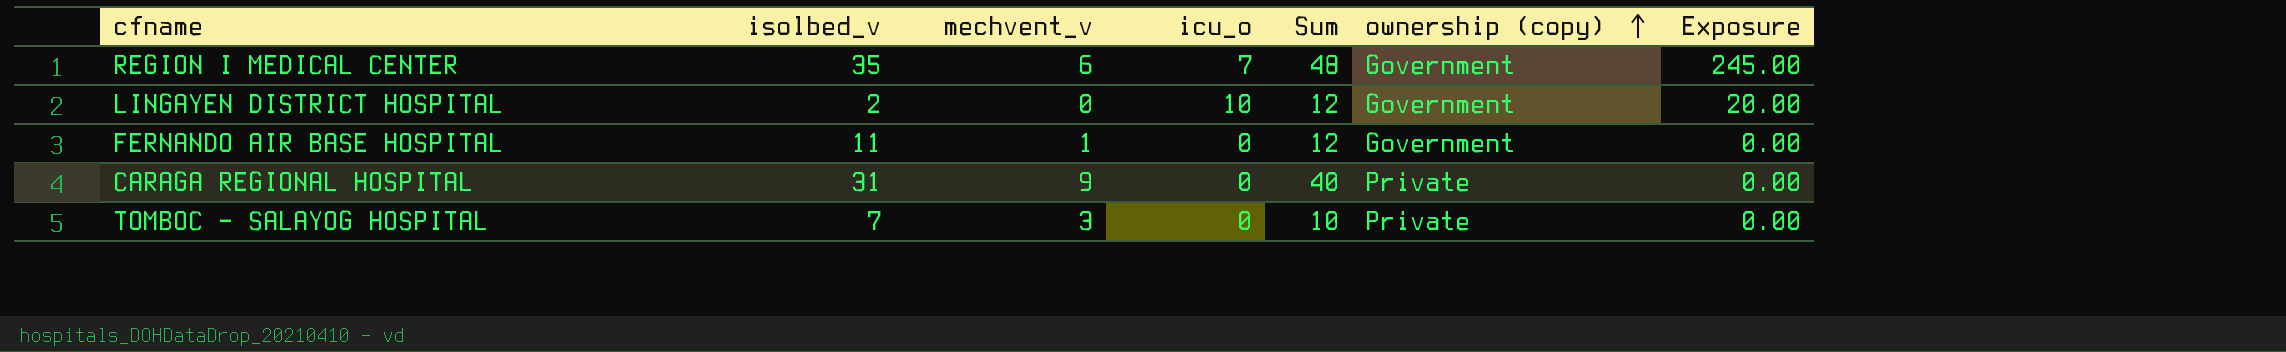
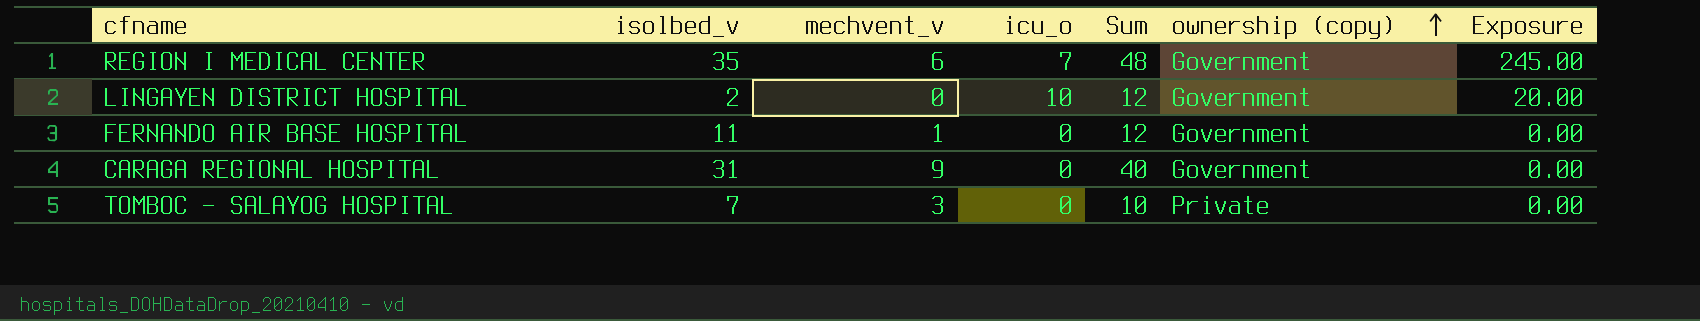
CARAGA REGIONAL HOSPITAL | ownership (copy): Private -> Government

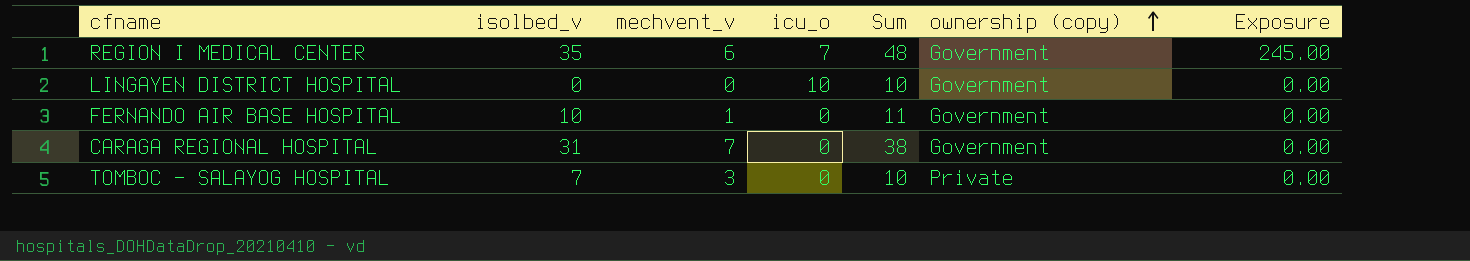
LINGAYEN DISTRICT HOSPITAL | isolbed_v: 2 -> 0
LINGAYEN DISTRICT HOSPITAL | Sum: 12 -> 10
LINGAYEN DISTRICT HOSPITAL | Exposure: 20.00 -> 0.00
FERNANDO AIR BASE HOSPITAL | isolbed_v: 11 -> 10
FERNANDO AIR BASE HOSPITAL | Sum: 12 -> 11
CARAGA REGIONAL HOSPITAL | mechvent_v: 9 -> 7
CARAGA REGIONAL HOSPITAL | Sum: 40 -> 38

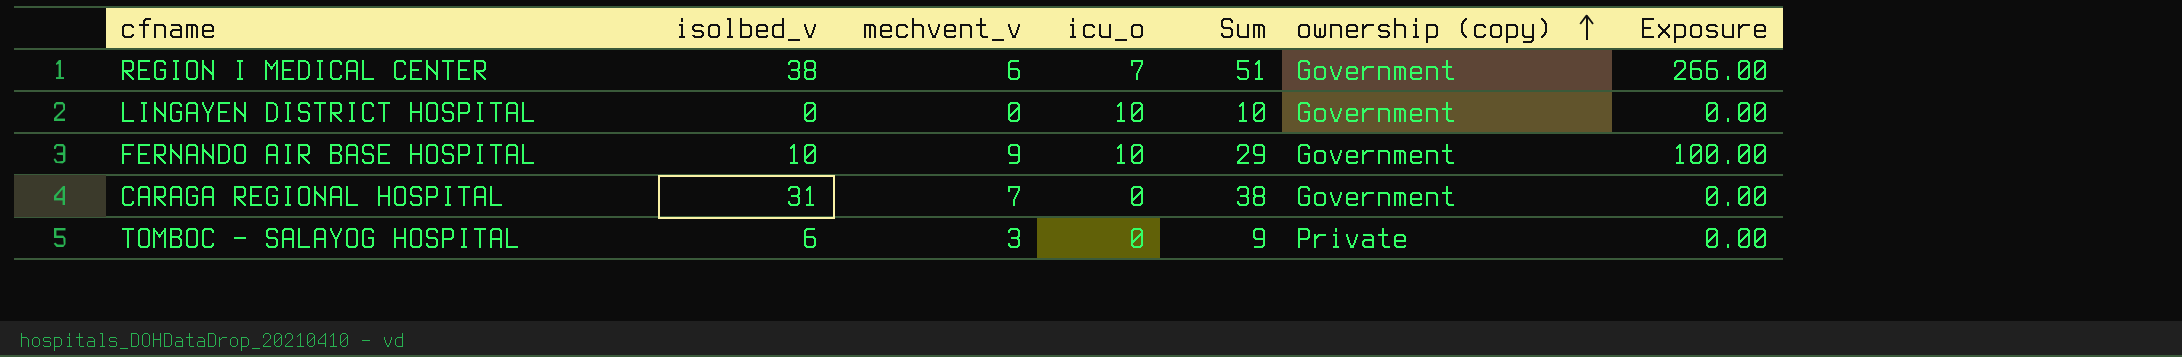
REGION I MEDICAL CENTER | isolbed_v: 35 -> 38
REGION I MEDICAL CENTER | Sum: 48 -> 51
REGION I MEDICAL CENTER | Exposure: 245.00 -> 266.00
FERNANDO AIR BASE HOSPITAL | mechvent_v: 1 -> 9
FERNANDO AIR BASE HOSPITAL | icu_o: 0 -> 10
FERNANDO AIR BASE HOSPITAL | Sum: 11 -> 29
FERNANDO AIR BASE HOSPITAL | Exposure: 0.00 -> 100.00
TOMBOC - SALAYOG HOSPITAL | isolbed_v: 7 -> 6
TOMBOC - SALAYOG HOSPITAL | Sum: 10 -> 9

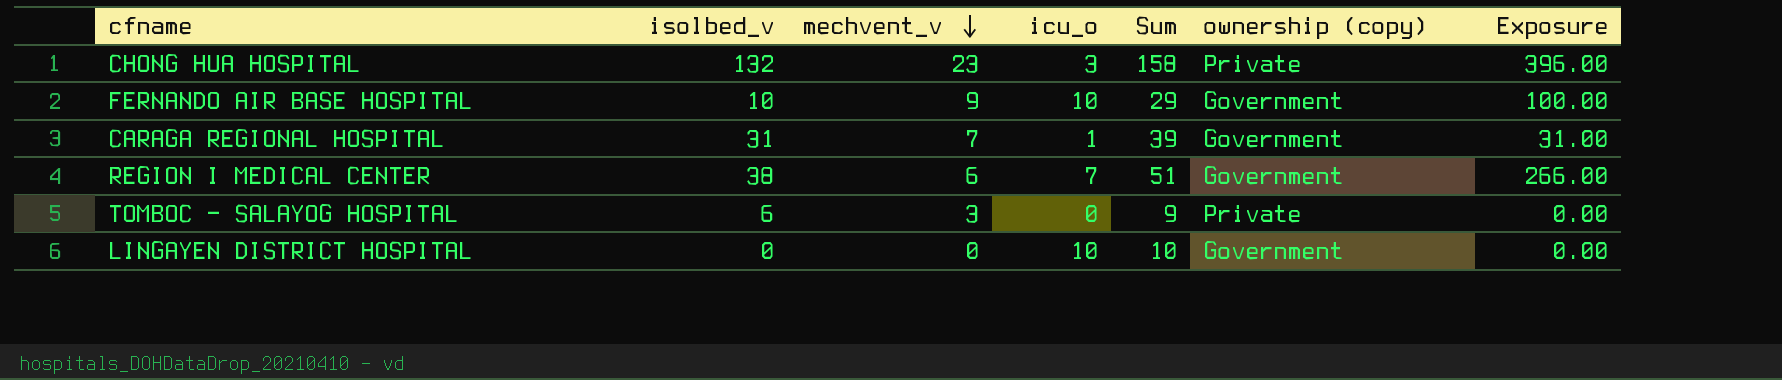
row order: ownership (copy) ascending -> mechvent_v descending
row CHONG HUA HOSPITAL: none -> 132 | 23 | 3 | 158 | Private | 396.00
CARAGA REGIONAL HOSPITAL | icu_o: 0 -> 1
CARAGA REGIONAL HOSPITAL | Sum: 38 -> 39
CARAGA REGIONAL HOSPITAL | Exposure: 0.00 -> 31.00

